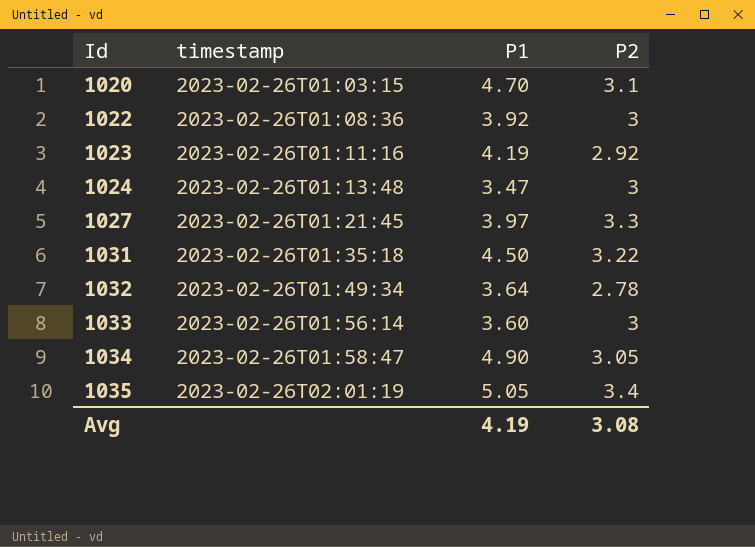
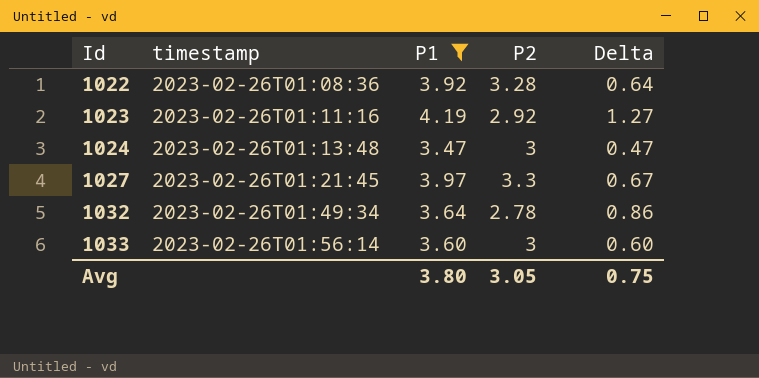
filter: none -> P1 <= 4.19
column Delta | formula: none -> [P1] - [P2]
1022 | P2: 3 -> 3.28
Avg | P1: 4.19 -> 3.80
Avg | P2: 3.08 -> 3.05

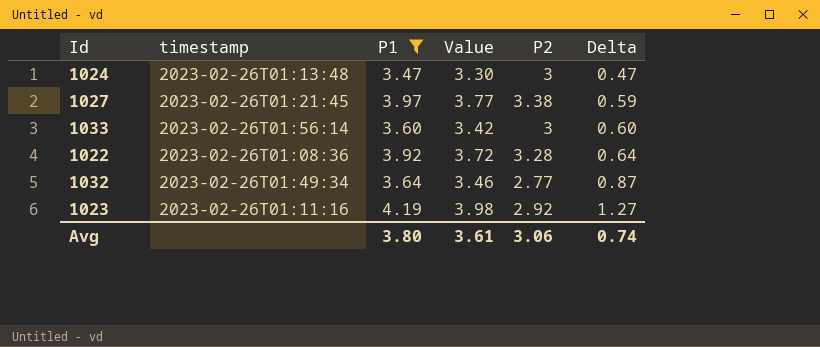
row order: Id ascending -> Delta ascending
column Value | formula: none -> [P1] * 0.95
1027 | P2: 3.3 -> 3.38
1027 | Delta: 0.67 -> 0.59
1032 | P2: 2.78 -> 2.77
1032 | Delta: 0.86 -> 0.87
Avg | P2: 3.05 -> 3.06
Avg | Delta: 0.75 -> 0.74

